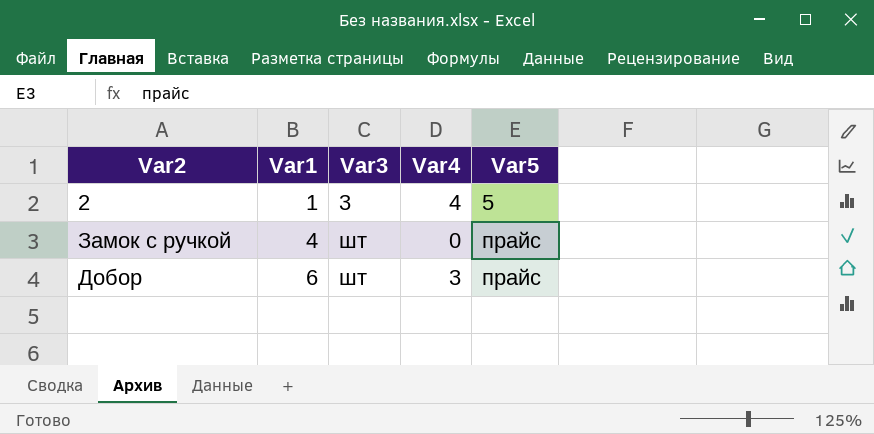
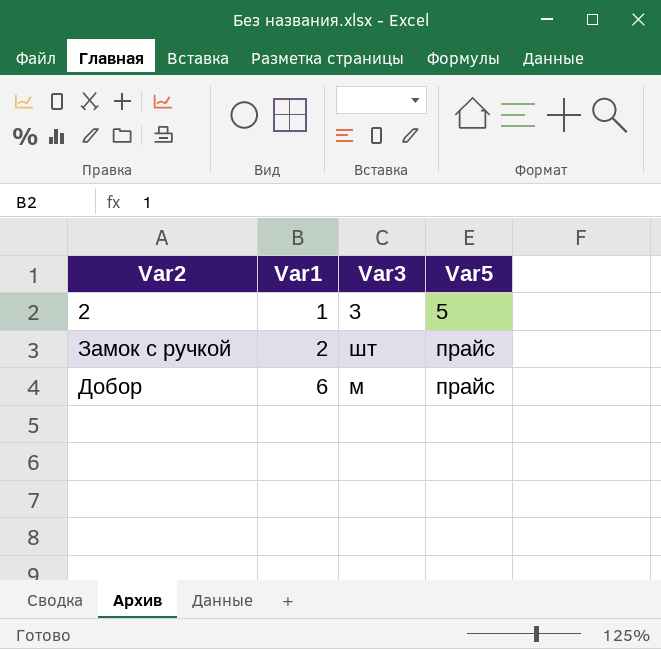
column Var4 | position: 4 -> none
Замок с ручкой | Var1: 4 -> 2
Добор | Var3: шт -> м

